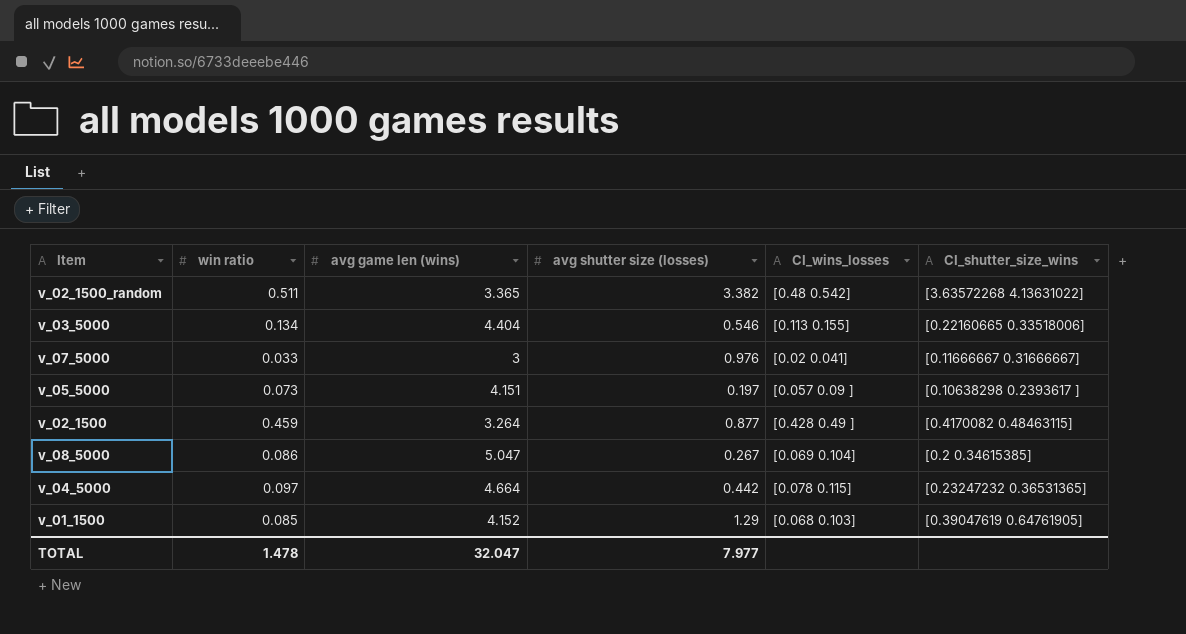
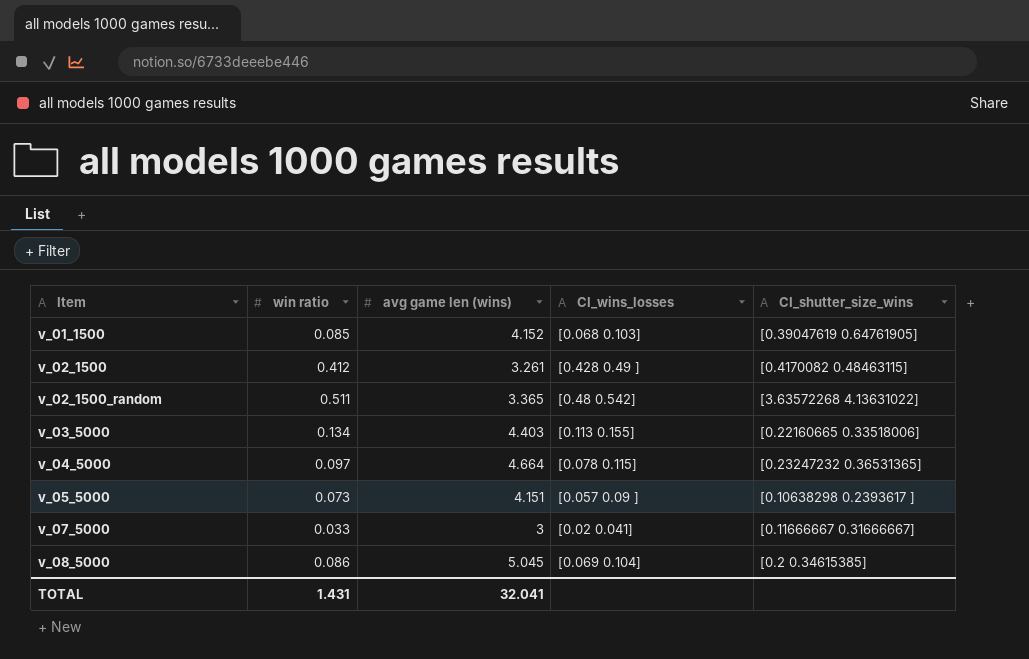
row order: none -> Item ascending
column avg shutter size (losses) | position: 4 -> none
v_02_1500 | win ratio: 0.459 -> 0.412
v_02_1500 | avg game len (wins): 3.264 -> 3.261
v_03_5000 | avg game len (wins): 4.404 -> 4.403
v_08_5000 | avg game len (wins): 5.047 -> 5.045
TOTAL | win ratio: 1.478 -> 1.431
TOTAL | avg game len (wins): 32.047 -> 32.041

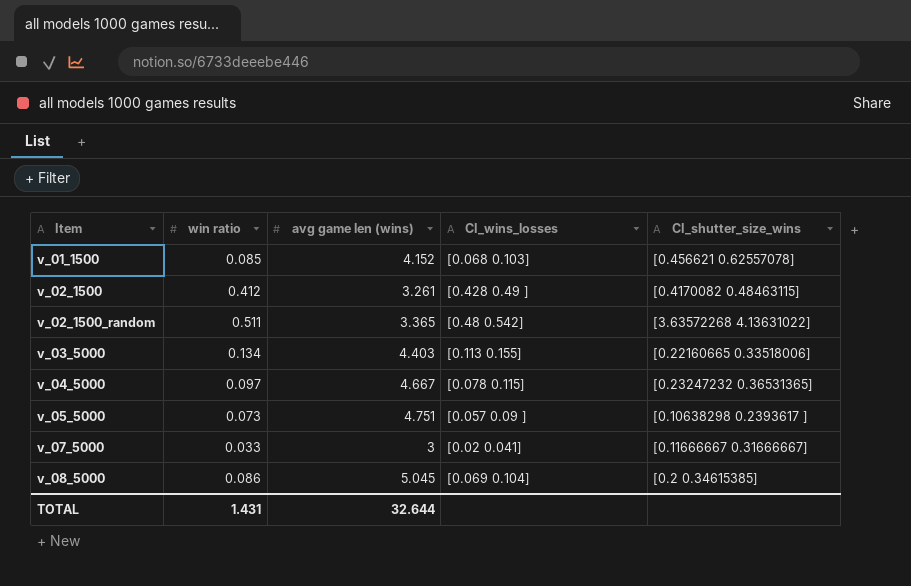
v_01_1500 | CI_shutter_size_wins: [0.39047619 0.64761905] -> [0.456621 0.62557078]
v_04_5000 | avg game len (wins): 4.664 -> 4.667
v_05_5000 | avg game len (wins): 4.151 -> 4.751
TOTAL | avg game len (wins): 32.041 -> 32.644

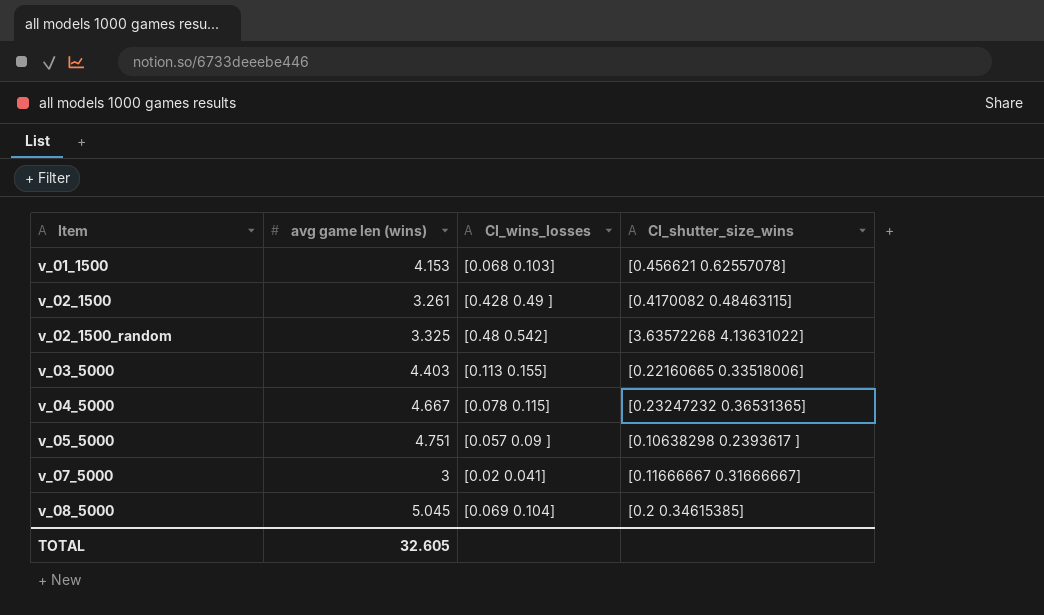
column win ratio | position: 2 -> none
v_01_1500 | avg game len (wins): 4.152 -> 4.153
v_02_1500_random | avg game len (wins): 3.365 -> 3.325
TOTAL | avg game len (wins): 32.644 -> 32.605

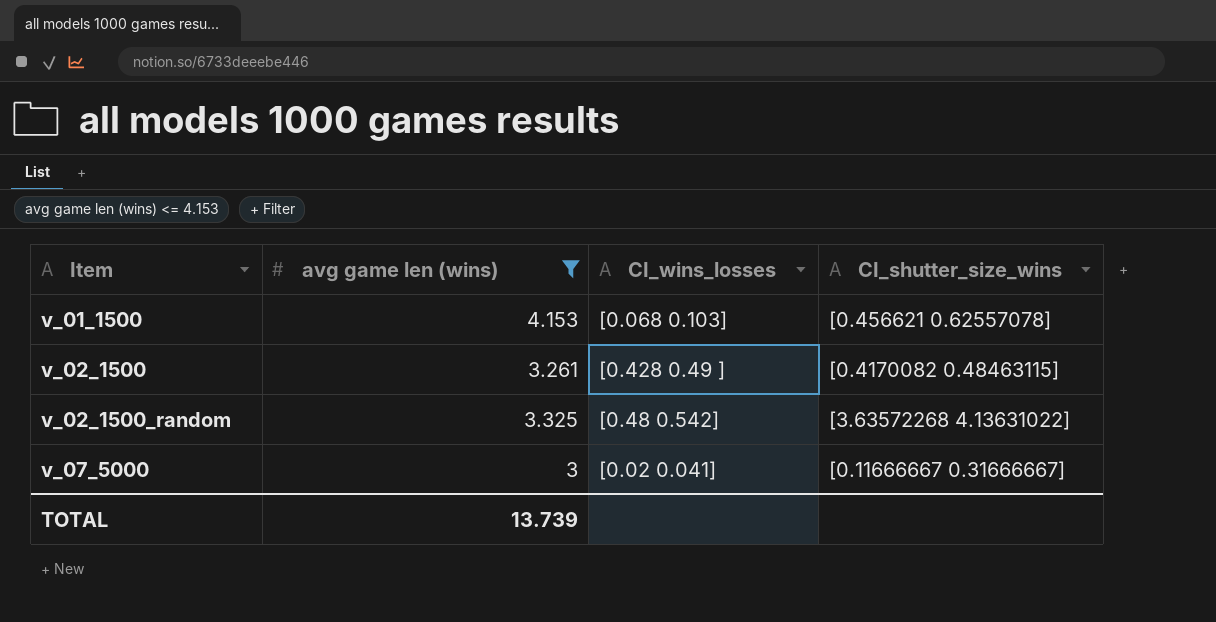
filter: none -> avg game len (wins) <= 4.153
TOTAL | avg game len (wins): 32.605 -> 13.739

